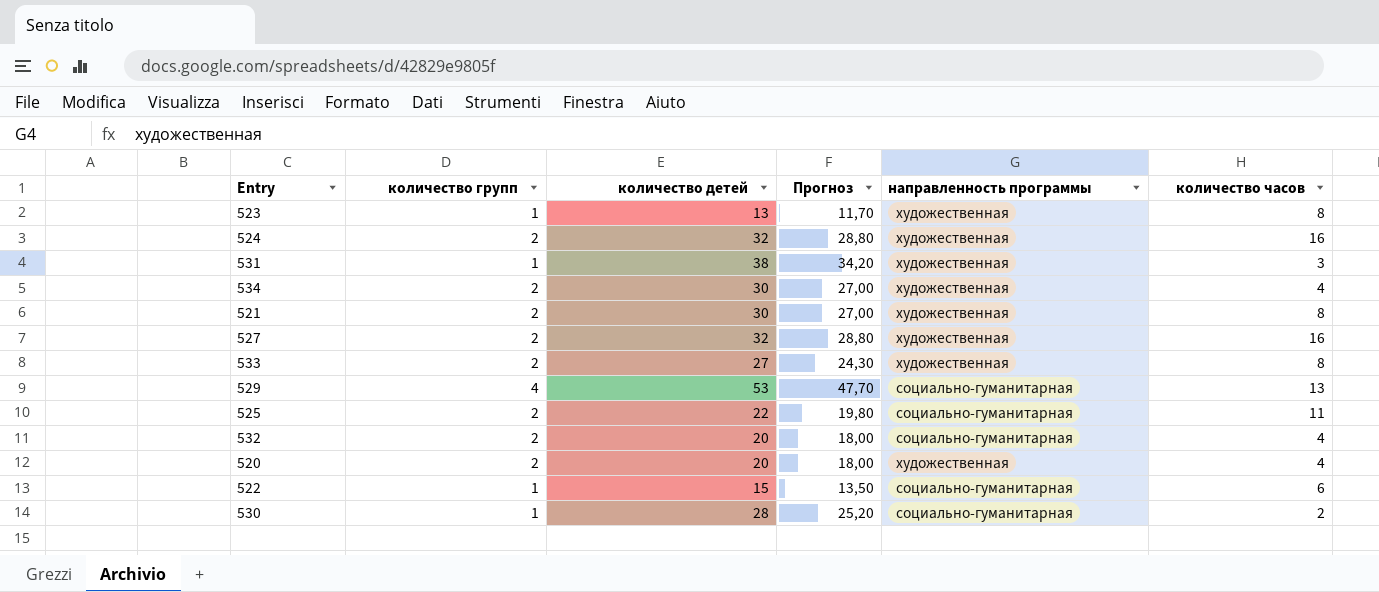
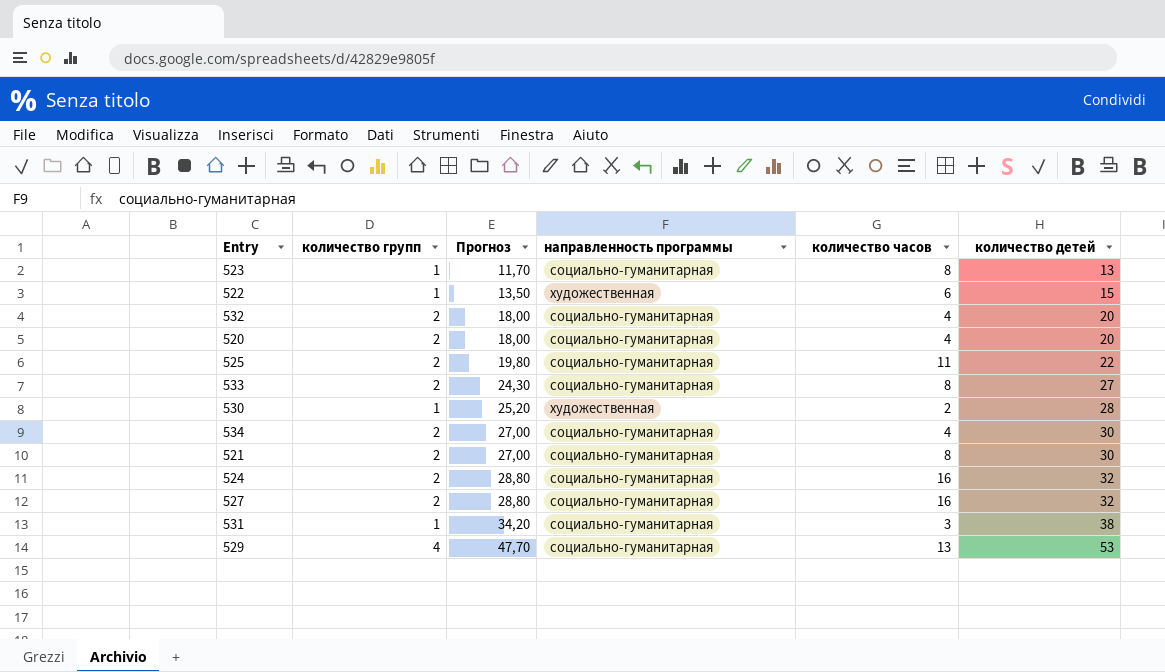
row order: none -> Прогноз ascending
column количество детей | position: 3 -> 6
523 | направленность программы: художественная -> социально-гуманитарная
522 | направленность программы: социально-гуманитарная -> художественная
520 | направленность программы: художественная -> социально-гуманитарная
533 | направленность программы: художественная -> социально-гуманитарная
530 | направленность программы: социально-гуманитарная -> художественная
534 | направленность программы: художественная -> социально-гуманитарная
521 | направленность программы: художественная -> социально-гуманитарная
524 | направленность программы: художественная -> социально-гуманитарная
527 | направленность программы: художественная -> социально-гуманитарная
531 | направленность программы: художественная -> социально-гуманитарная

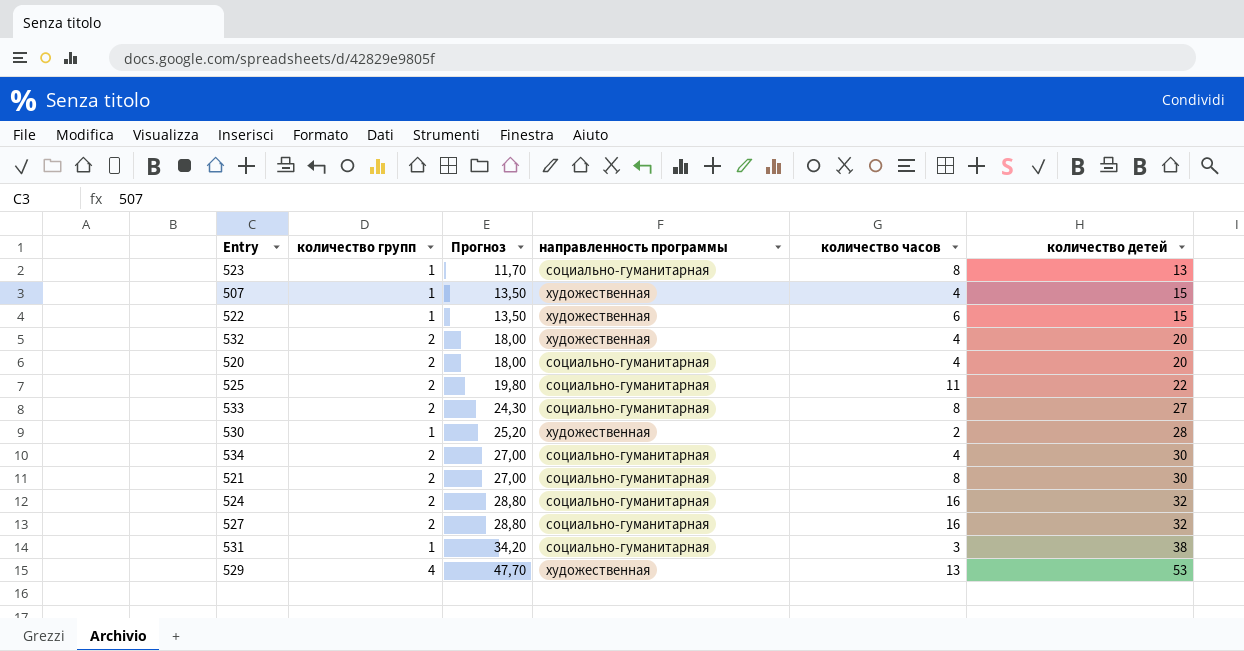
row 507: none -> 1 | 13,50 | художественная | 4 | 15
532 | направленность программы: социально-гуманитарная -> художественная
529 | направленность программы: социально-гуманитарная -> художественная

